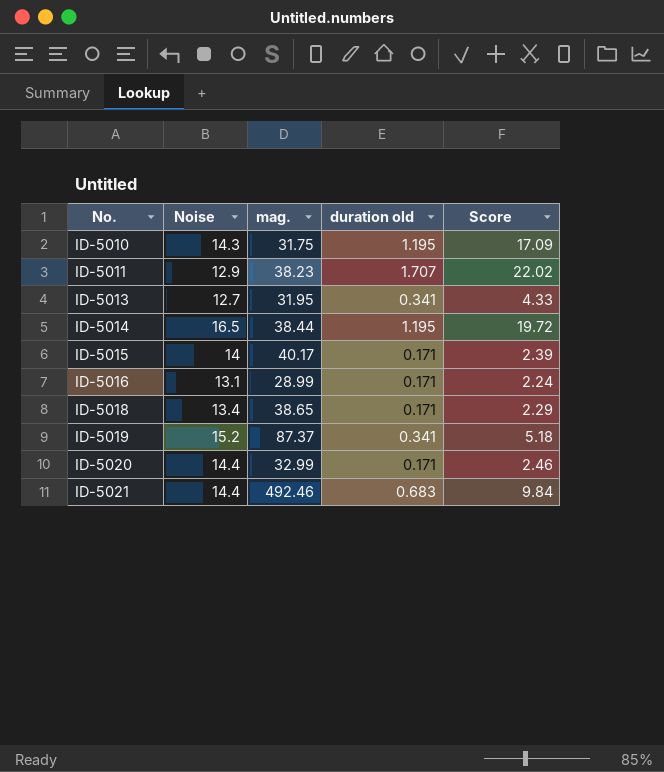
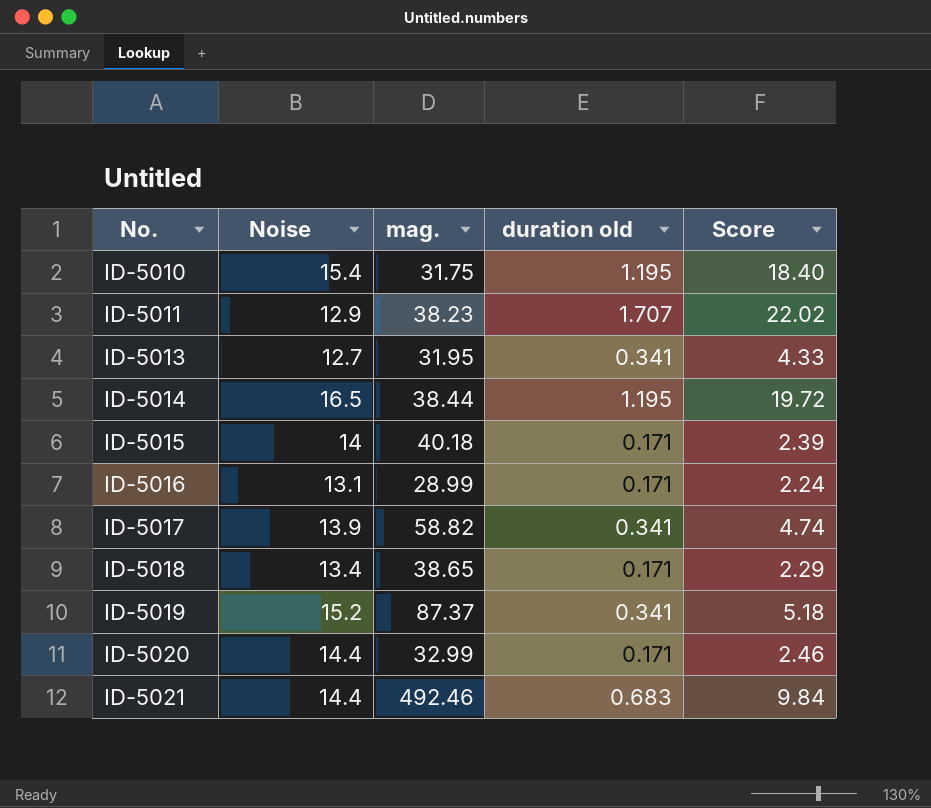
ID-5010 | Noise: 14.3 -> 15.4
ID-5010 | Score: 17.09 -> 18.40
ID-5015 | mag.: 40.17 -> 40.18
row ID-5017: none -> 13.9 | 58.82 | 0.341 | 4.74

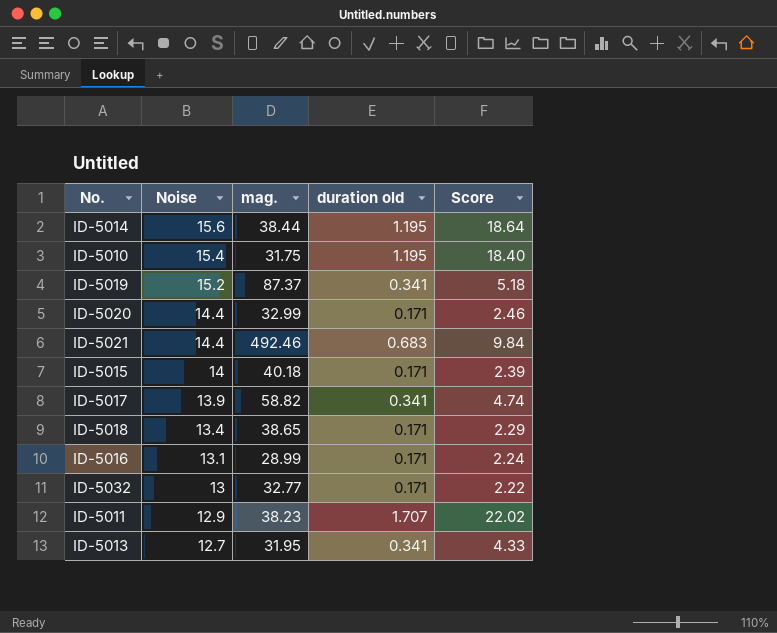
row order: No. ascending -> Noise descending
ID-5014 | Noise: 16.5 -> 15.6
ID-5014 | Score: 19.72 -> 18.64
row ID-5032: none -> 13 | 32.77 | 0.171 | 2.22

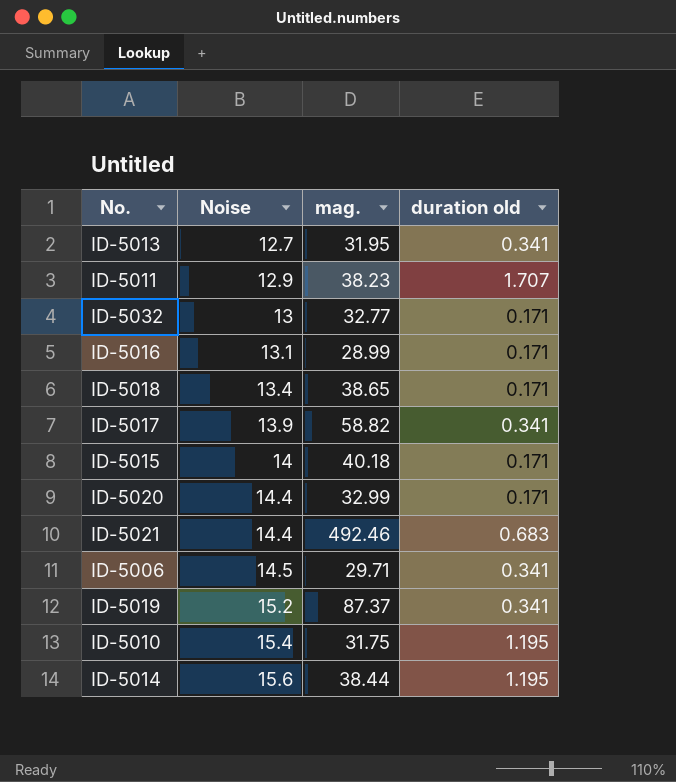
row order: Noise descending -> Noise ascending
column Score | formula: [Noise] * [duration old] -> none
row ID-5006: none -> 14.5 | 29.71 | 0.341

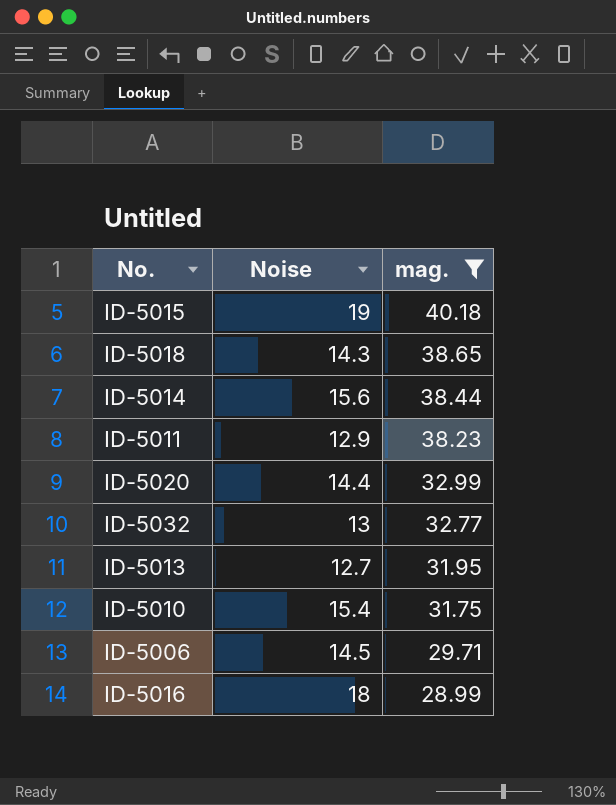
filter: none -> mag. <= 40.18
row order: Noise ascending -> mag. descending
column duration old | position: 4 -> none
ID-5015 | Noise: 14 -> 19
ID-5018 | Noise: 13.4 -> 14.3
ID-5016 | Noise: 13.1 -> 18

